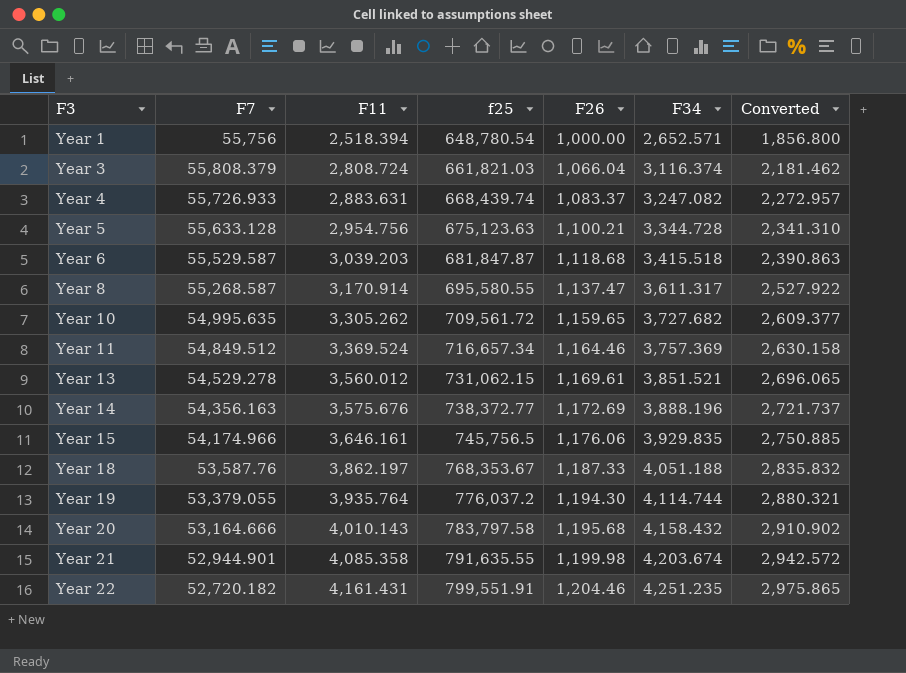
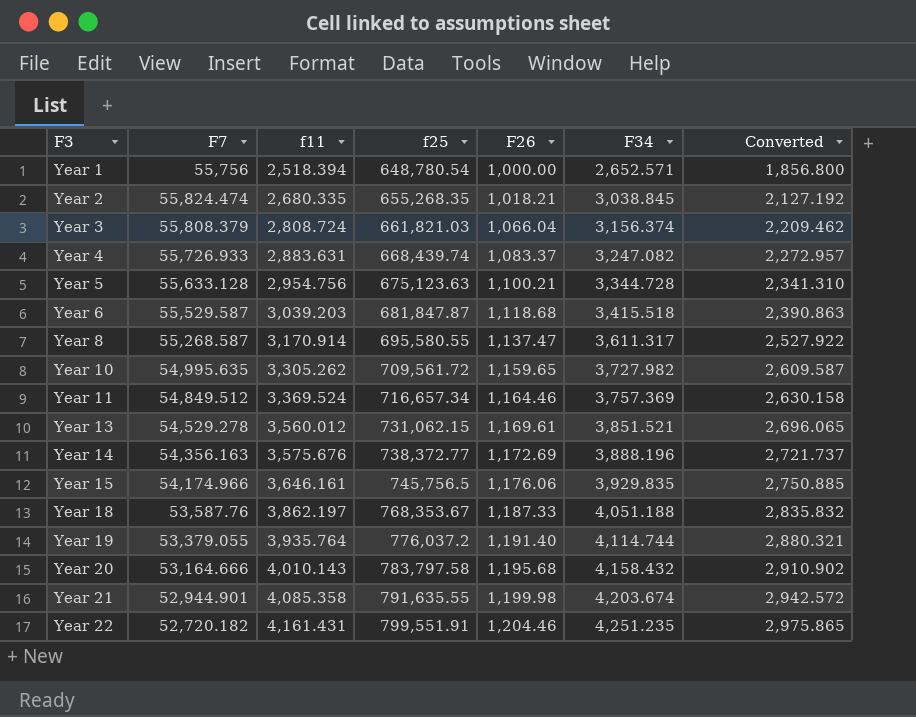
column name: F11 -> f11
row Year 2: none -> 55,824.474 | 2,680.335 | 655,268.35 | 1,018.21 | 3,038.845 | 2,127.192
Year 3 | F34: 3,116.374 -> 3,156.374
Year 3 | Converted: 2,181.462 -> 2,209.462
Year 10 | F34: 3,727.682 -> 3,727.982
Year 10 | Converted: 2,609.377 -> 2,609.587
Year 19 | F26: 1,194.30 -> 1,191.40

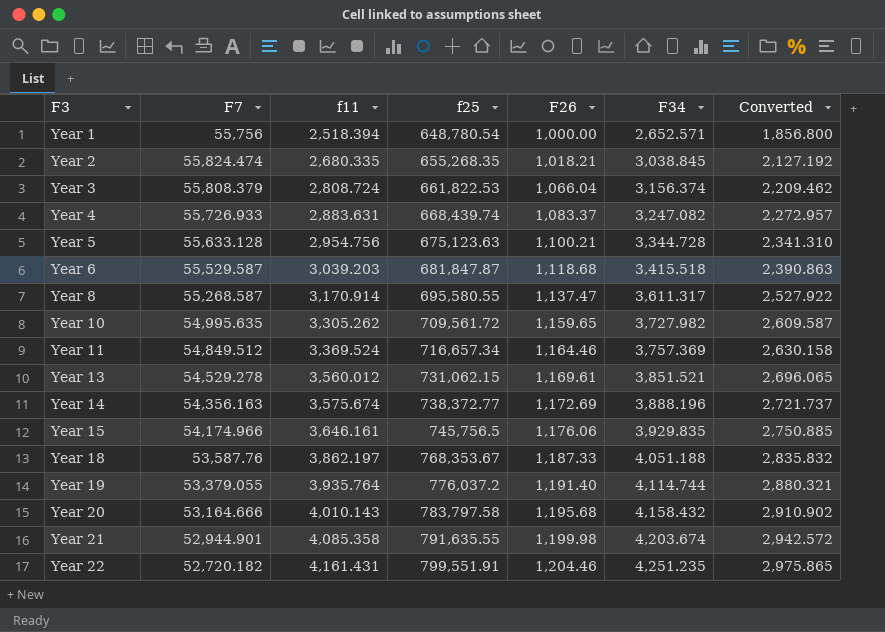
Year 3 | f25: 661,821.03 -> 661,822.53
Year 14 | f11: 3,575.676 -> 3,575.674

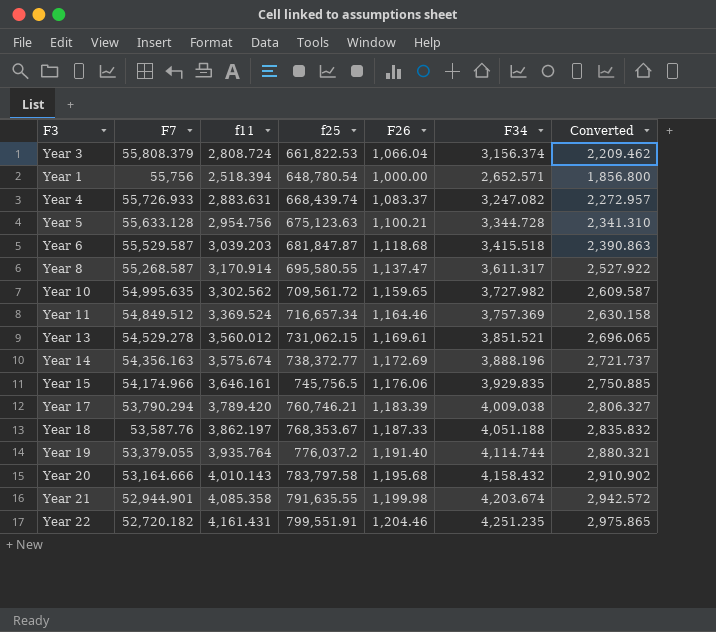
row order: F3 ascending -> F7 descending
row Year 2: 55,824.474 | 2,680.335 | 655,268.35 | 1,018.21 | 3,038.845 | 2,127.192 -> none
Year 10 | f11: 3,305.262 -> 3,302.562
row Year 17: none -> 53,790.294 | 3,789.420 | 760,746.21 | 1,183.39 | 4,009.038 | 2,806.327

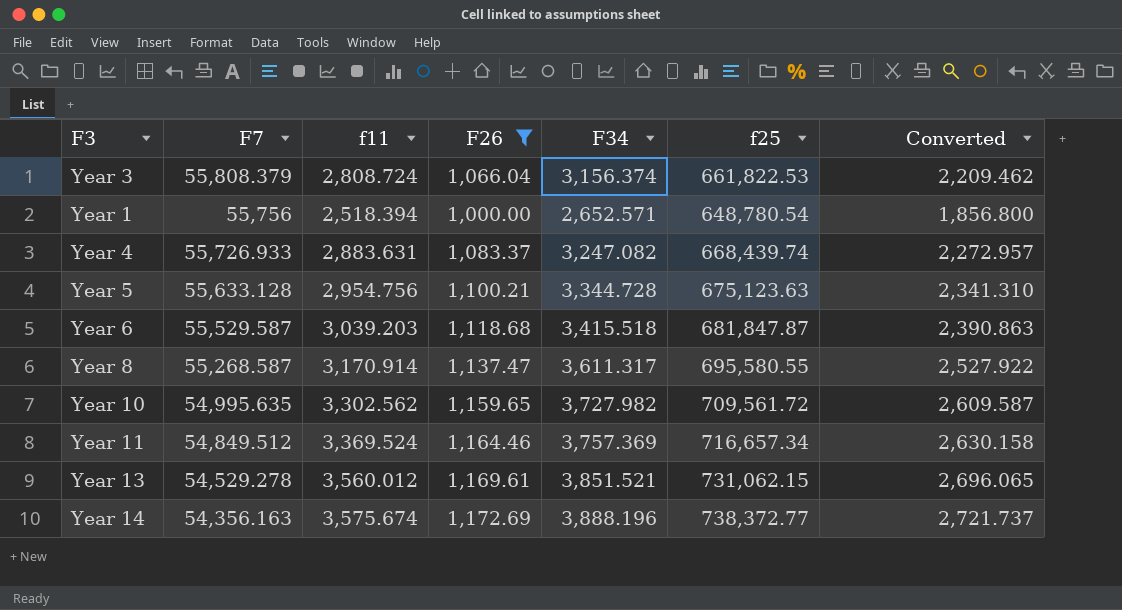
filter: none -> F26 <= 1,172.69
column f25 | position: 4 -> 6

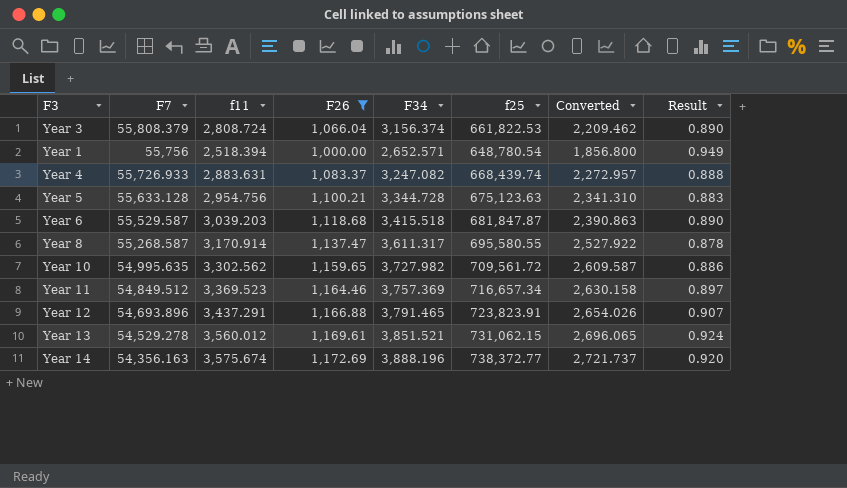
column Result | formula: none -> [f11] / [F34]
Year 11 | f11: 3,369.524 -> 3,369.523
row Year 12: none -> 54,693.896 | 3,437.291 | 1,166.88 | 3,791.465 | 723,823.91 | 2,654.026 | 0.907

